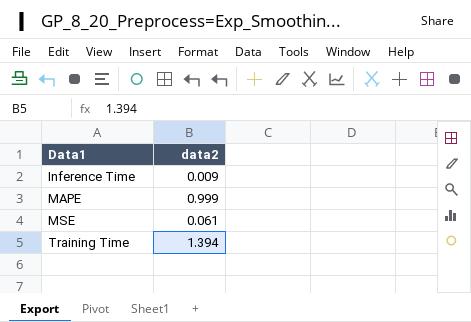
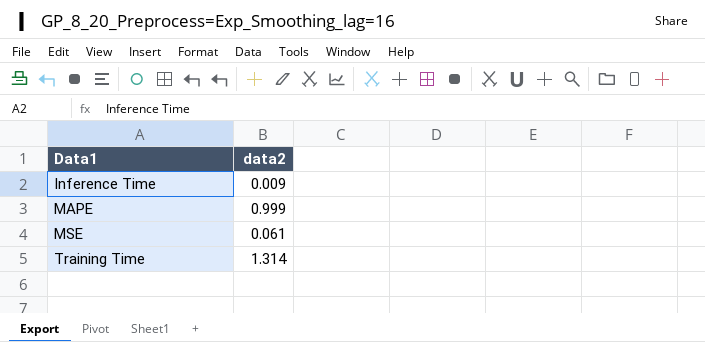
Training Time | data2: 1.394 -> 1.314

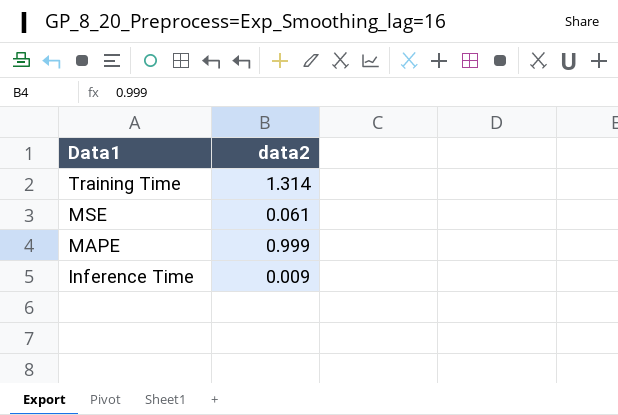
row order: Data1 ascending -> Data1 descending

